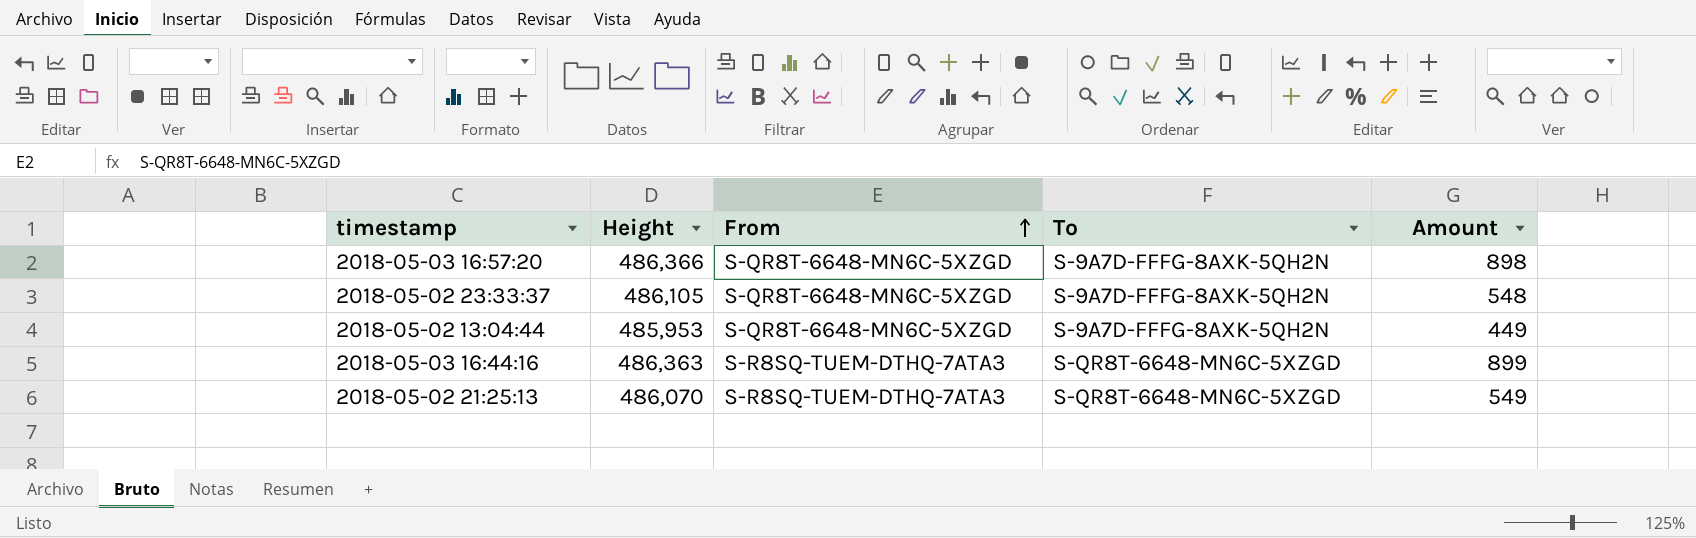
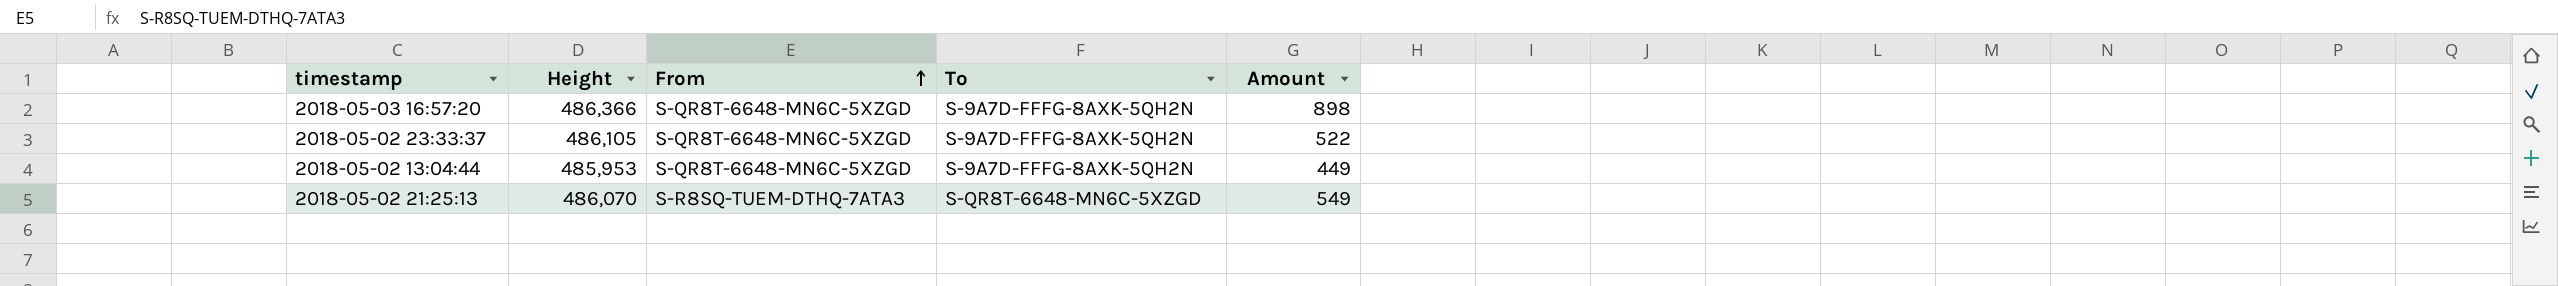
row 2018-05-03 16:44:16: 486,363 | S-R8SQ-TUEM-DTHQ-7ATA3 | S-QR8T-6648-MN6C-5XZGD | 899 -> none
2018-05-02 23:33:37 | Amount: 548 -> 522

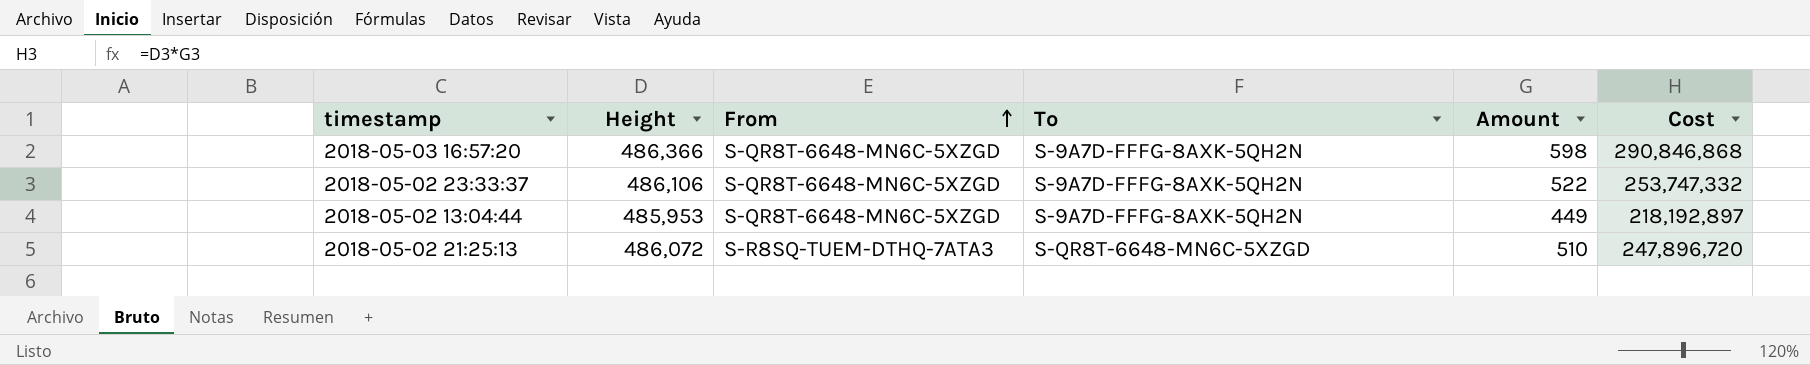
column Cost | formula: none -> [Height] * [Amount]
2018-05-03 16:57:20 | Amount: 898 -> 598
2018-05-02 23:33:37 | Height: 486,105 -> 486,106
2018-05-02 21:25:13 | Height: 486,070 -> 486,072
2018-05-02 21:25:13 | Amount: 549 -> 510

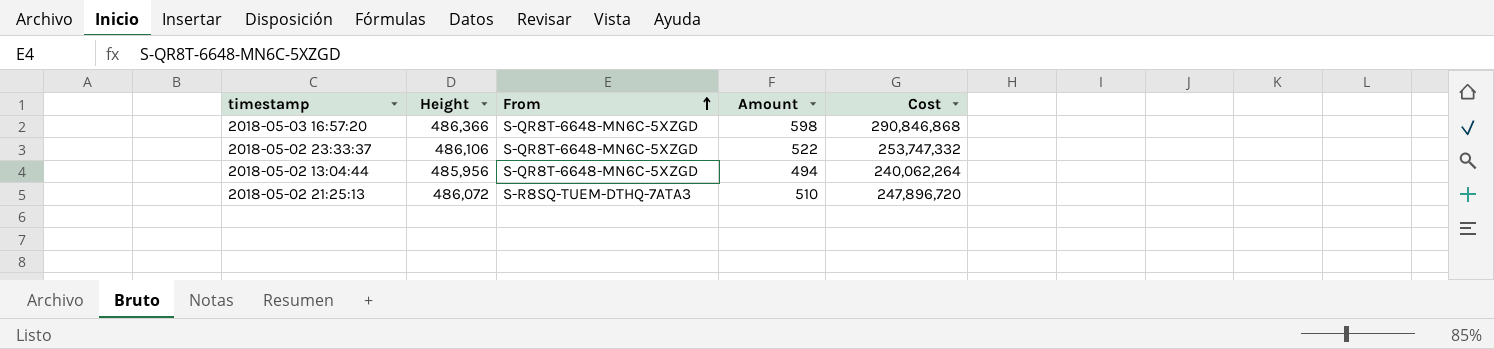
column To | position: 4 -> none
2018-05-02 13:04:44 | Height: 485,953 -> 485,956
2018-05-02 13:04:44 | Amount: 449 -> 494
2018-05-02 13:04:44 | Cost: 218,192,897 -> 240,062,264

